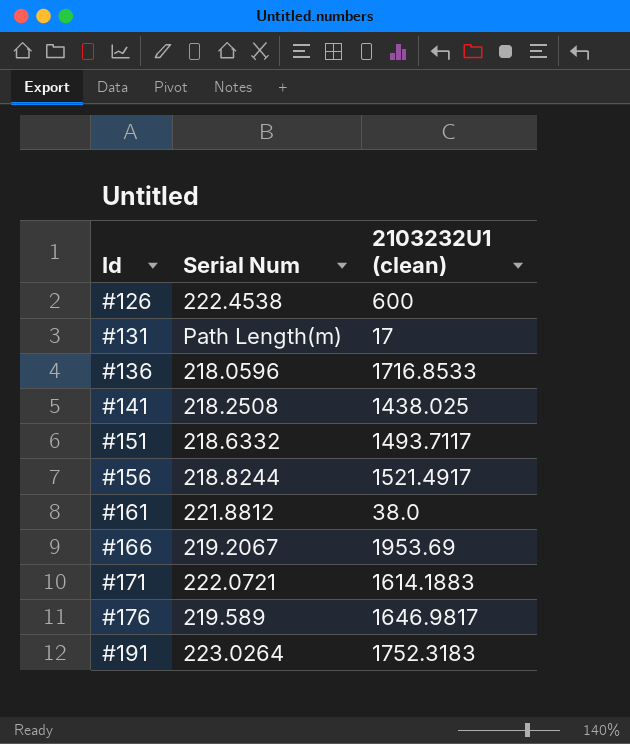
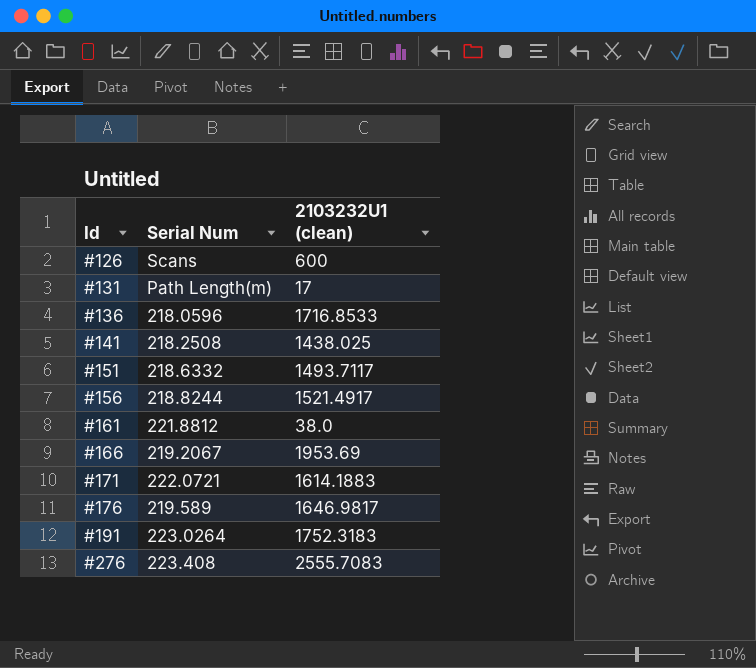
#126 | Serial Num: 222.4538 -> Scans
row #276: none -> 223.408 | 2555.7083

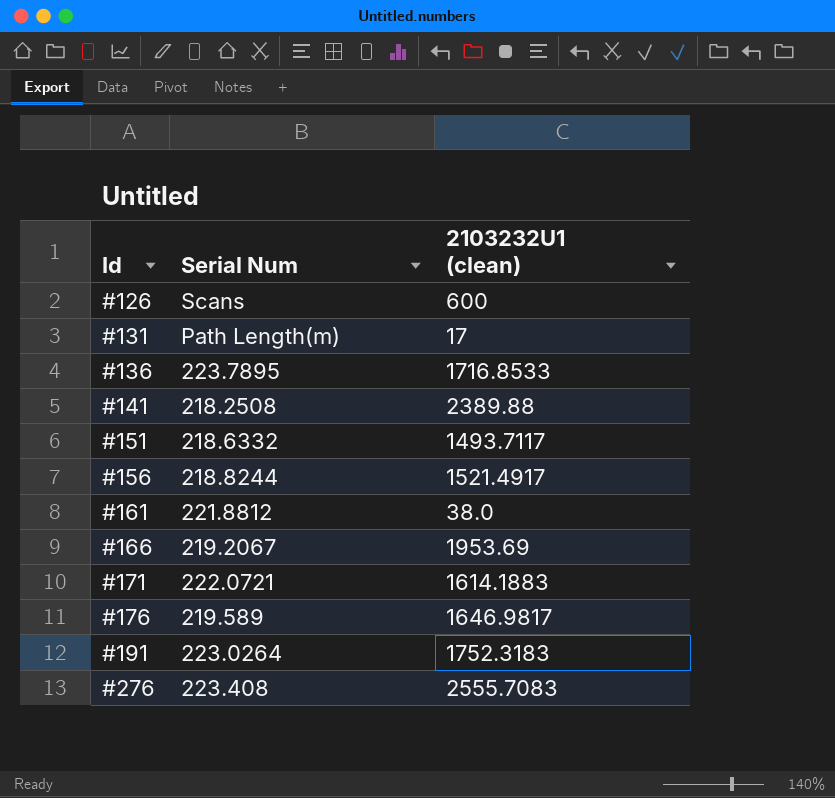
#136 | Serial Num: 218.0596 -> 223.7895
#141 | 2103232U1 (clean): 1438.025 -> 2389.88

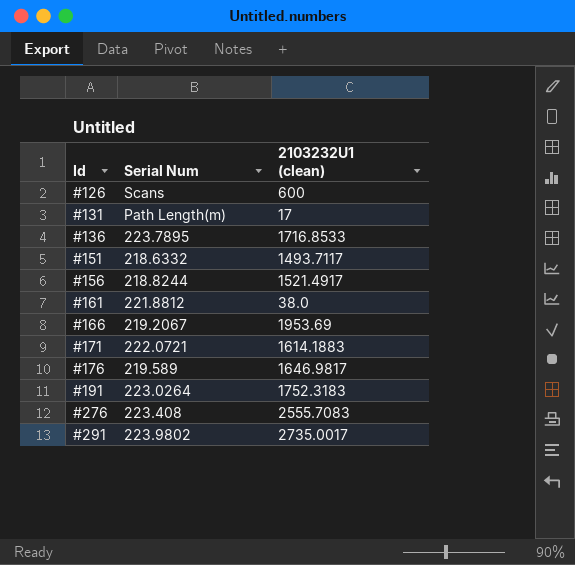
row #141: 218.2508 | 2389.88 -> none
row #291: none -> 223.9802 | 2735.0017

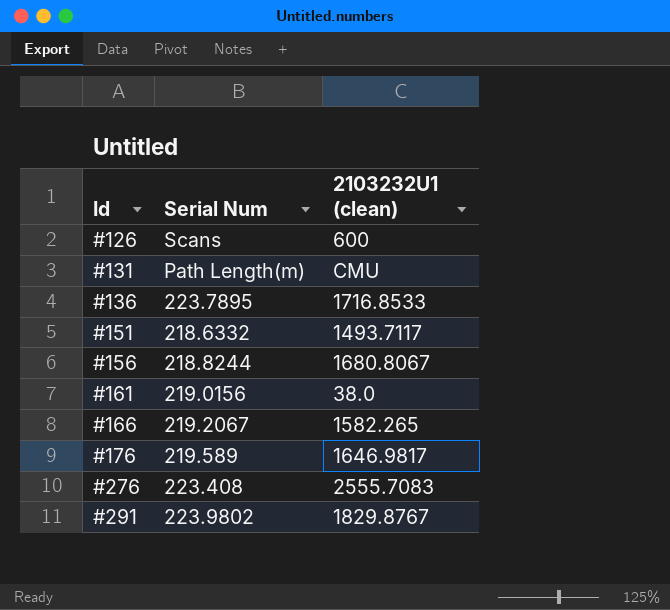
row #171: 222.0721 | 1614.1883 -> none
row #191: 223.0264 | 1752.3183 -> none
#131 | 2103232U1 (clean): 17 -> CMU
#156 | 2103232U1 (clean): 1521.4917 -> 1680.8067
#161 | Serial Num: 221.8812 -> 219.0156
#166 | 2103232U1 (clean): 1953.69 -> 1582.265
#291 | 2103232U1 (clean): 2735.0017 -> 1829.8767

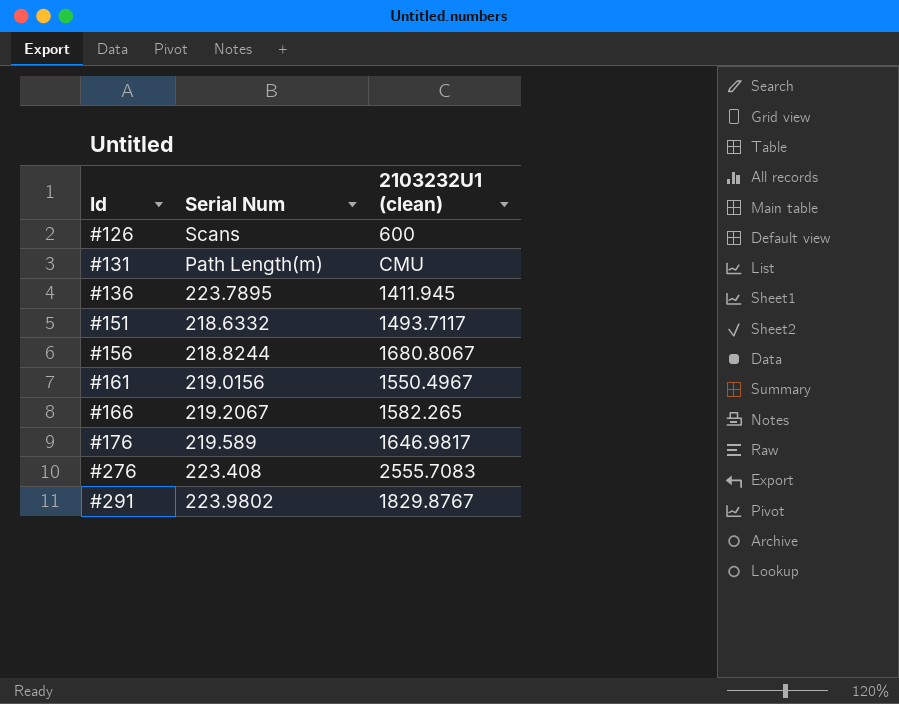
#136 | 2103232U1 (clean): 1716.8533 -> 1411.945
#161 | 2103232U1 (clean): 38.0 -> 1550.4967

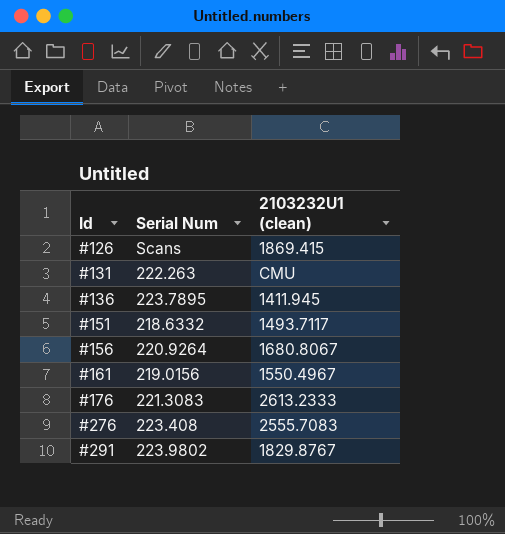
row #166: 219.2067 | 1582.265 -> none
#126 | 2103232U1 (clean): 600 -> 1869.415
#131 | Serial Num: Path Length(m) -> 222.263
#156 | Serial Num: 218.8244 -> 220.9264
#176 | Serial Num: 219.589 -> 221.3083
#176 | 2103232U1 (clean): 1646.9817 -> 2613.2333

